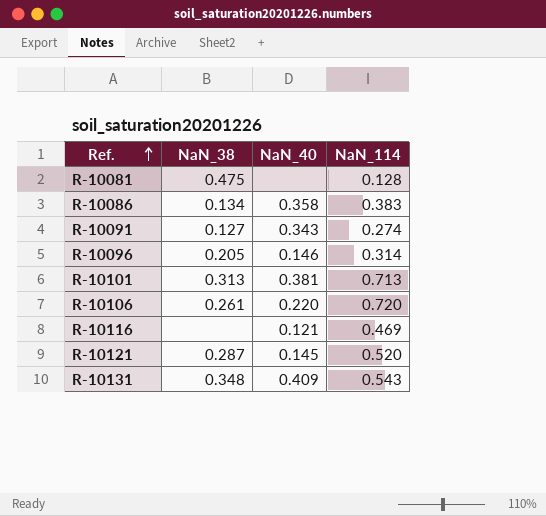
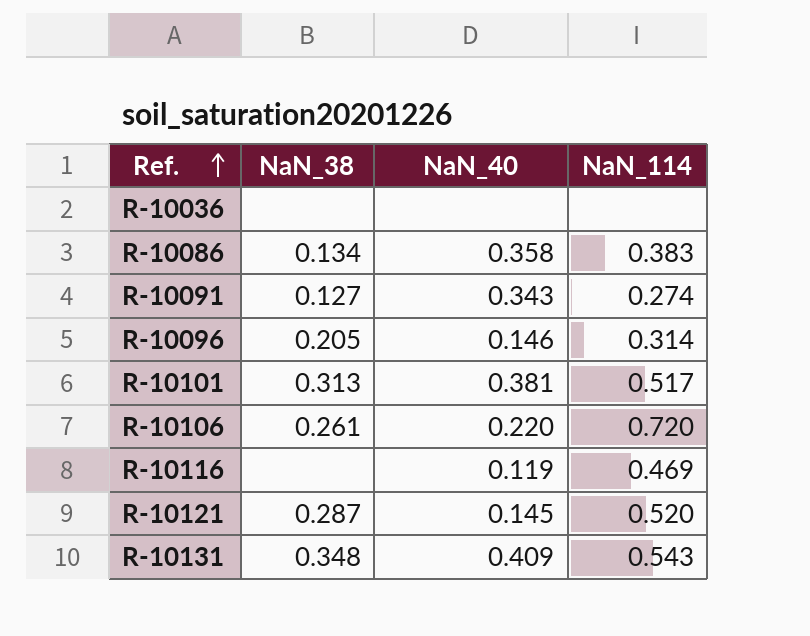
row R-10081: 0.475 | none | 0.128 -> none
row R-10036: none -> none | none | none
R-10101 | NaN_114: 0.713 -> 0.517
R-10116 | NaN_40: 0.121 -> 0.119

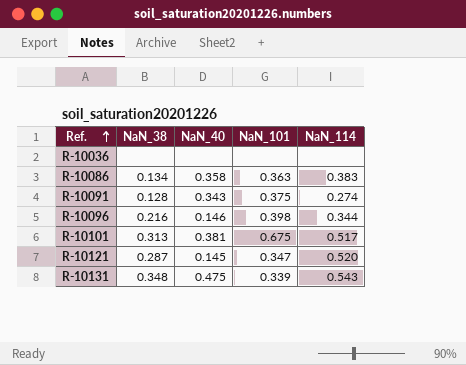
column NaN_101 | position: none -> 4
row R-10106: 0.261 | 0.220 | 0.720 -> none
row R-10116: none | 0.119 | 0.469 -> none
R-10091 | NaN_38: 0.127 -> 0.128
R-10096 | NaN_38: 0.205 -> 0.216
R-10096 | NaN_114: 0.314 -> 0.344
R-10131 | NaN_40: 0.409 -> 0.475

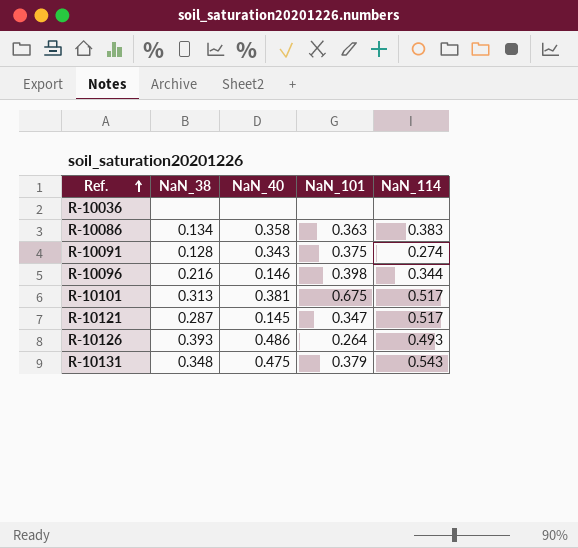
R-10121 | NaN_114: 0.520 -> 0.517
row R-10126: none -> 0.393 | 0.486 | 0.264 | 0.493
R-10131 | NaN_101: 0.339 -> 0.379

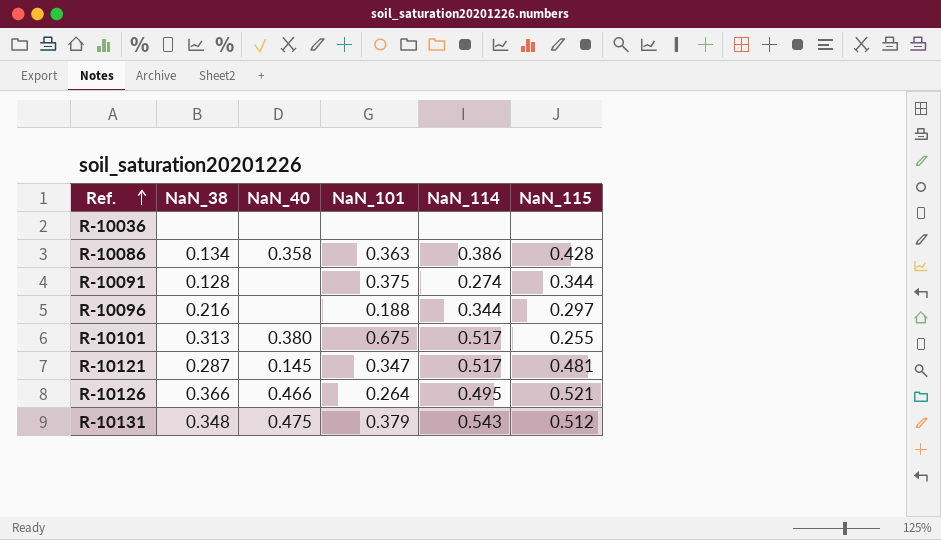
column NaN_115 | position: none -> 6
R-10086 | NaN_114: 0.383 -> 0.386
R-10091 | NaN_40: 0.343 -> none
R-10096 | NaN_40: 0.146 -> none
R-10096 | NaN_101: 0.398 -> 0.188
R-10101 | NaN_40: 0.381 -> 0.380
R-10126 | NaN_38: 0.393 -> 0.366
R-10126 | NaN_40: 0.486 -> 0.466
R-10126 | NaN_114: 0.493 -> 0.495

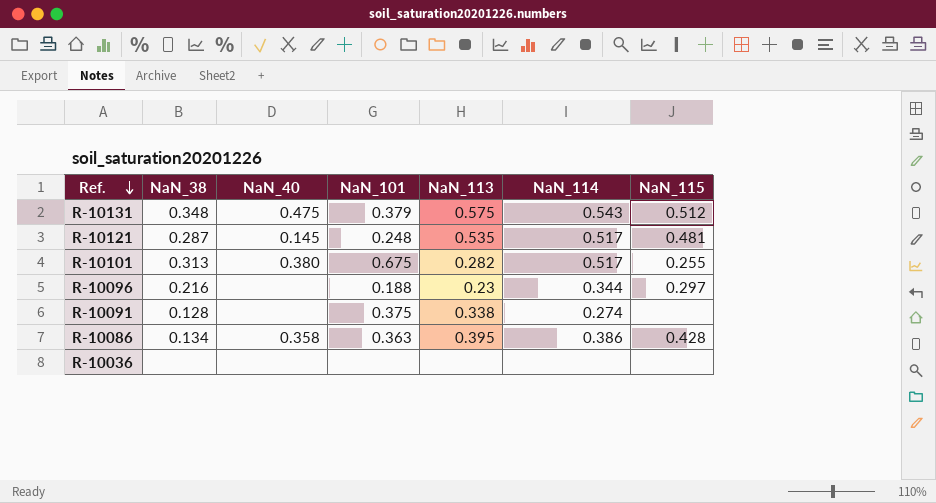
row order: Ref. ascending -> Ref. descending
column NaN_113 | position: none -> 5
row R-10126: 0.366 | 0.466 | 0.264 | 0.495 | 0.521 -> none
R-10121 | NaN_101: 0.347 -> 0.248
R-10091 | NaN_115: 0.344 -> none

